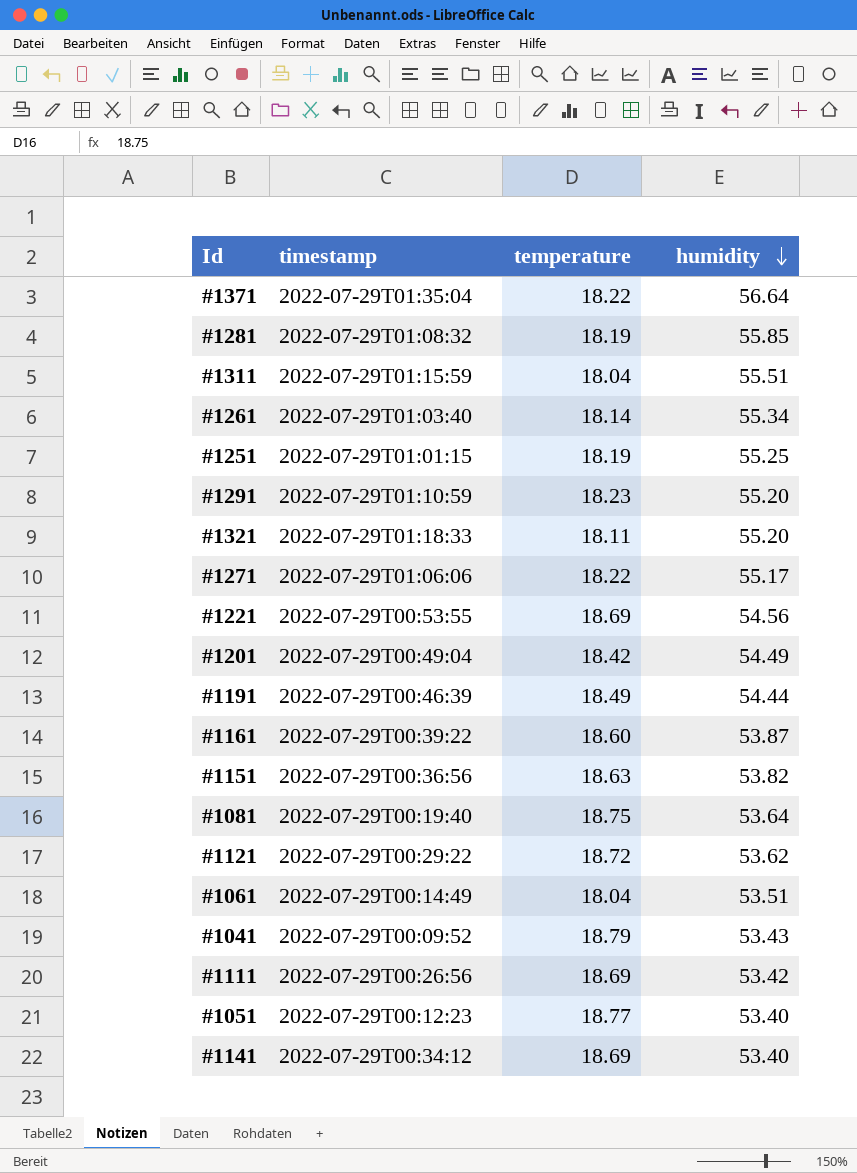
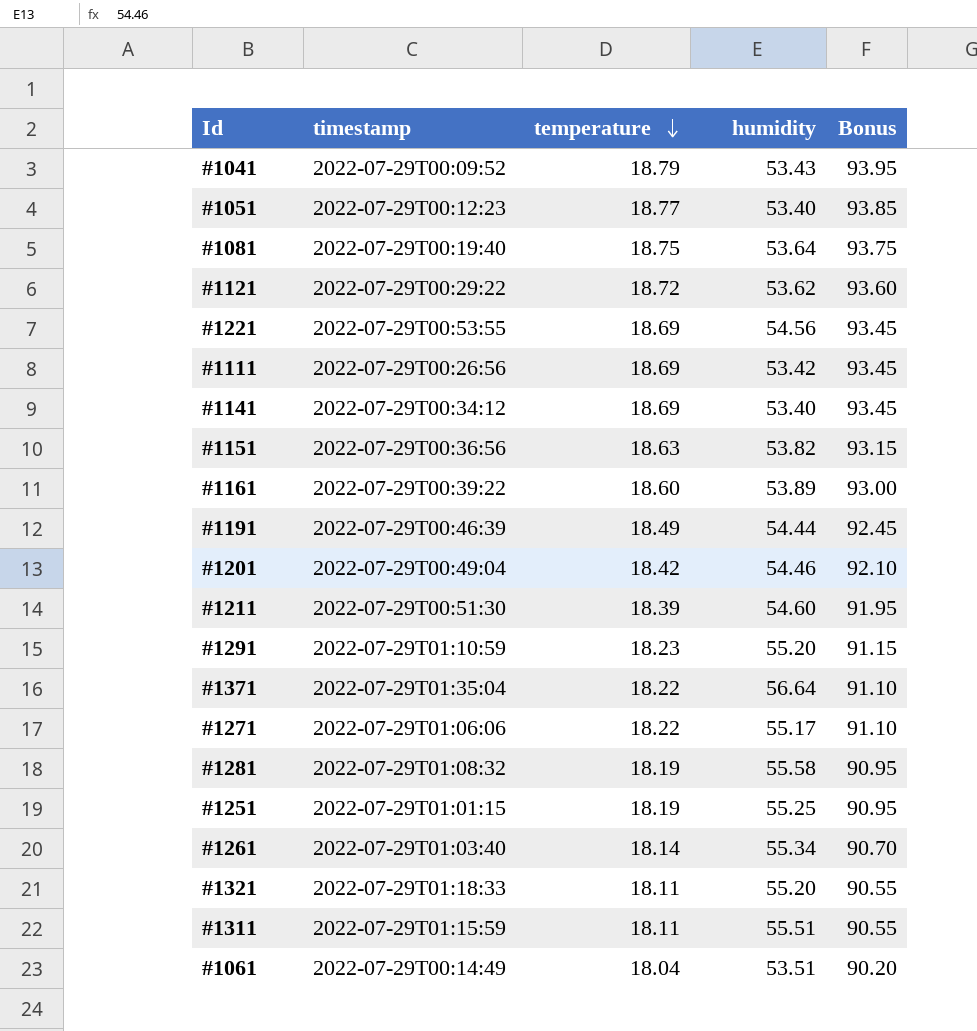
row order: humidity descending -> temperature descending
column Bonus | formula: none -> [temperature] * 5
#1161 | humidity: 53.87 -> 53.89
#1201 | humidity: 54.49 -> 54.46
row #1211: none -> 2022-07-29T00:51:30 | 18.39 | 54.60 | 91.95
#1281 | humidity: 55.85 -> 55.58
#1311 | temperature: 18.04 -> 18.11

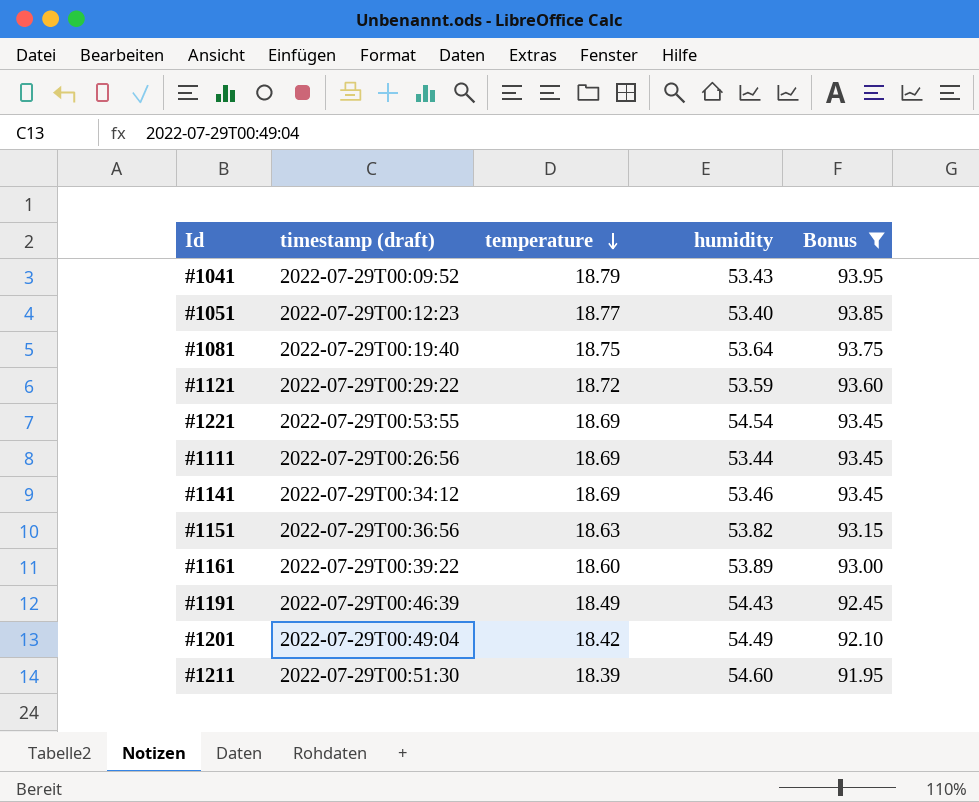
filter: none -> Bonus >= 91.95
column name: timestamp -> timestamp (draft)
#1121 | humidity: 53.62 -> 53.59
#1221 | humidity: 54.56 -> 54.54
#1111 | humidity: 53.42 -> 53.44
#1141 | humidity: 53.40 -> 53.46
#1191 | humidity: 54.44 -> 54.43
#1201 | humidity: 54.46 -> 54.49

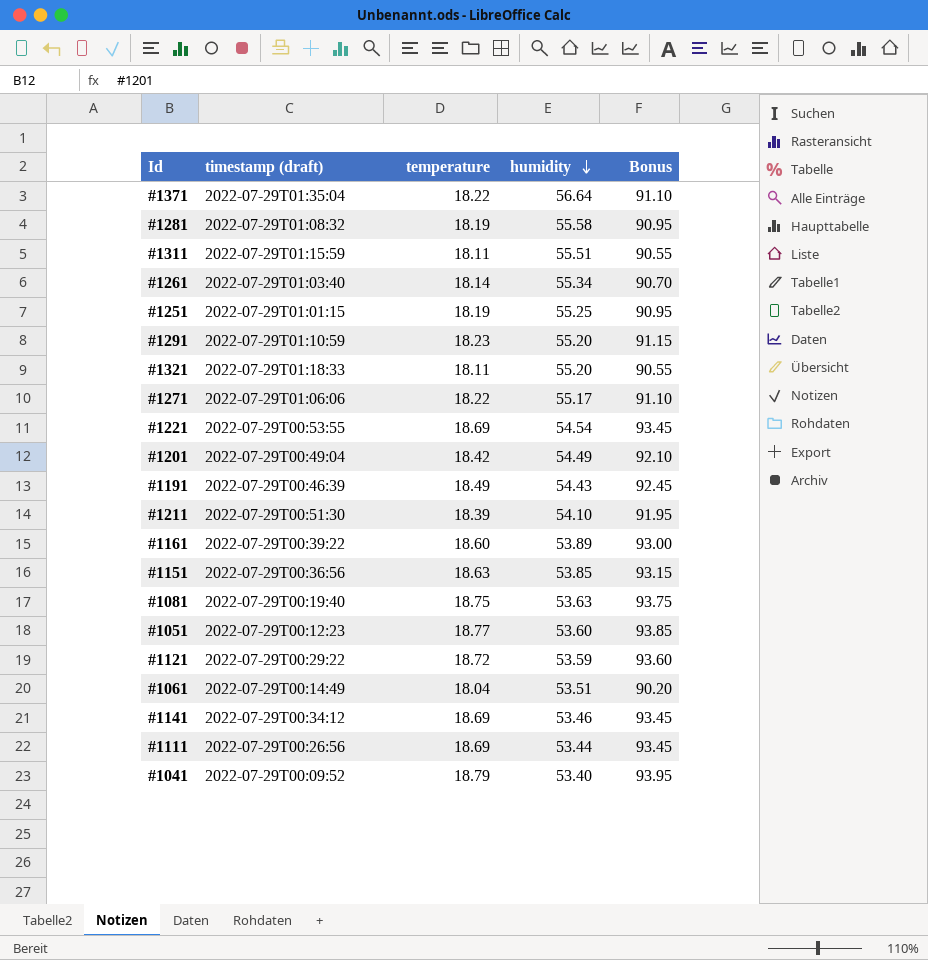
filter: Bonus >= 91.95 -> none
row order: temperature descending -> humidity descending
#1211 | humidity: 54.60 -> 54.10
#1151 | humidity: 53.82 -> 53.85
#1081 | humidity: 53.64 -> 53.63
#1051 | humidity: 53.40 -> 53.60
#1041 | humidity: 53.43 -> 53.40

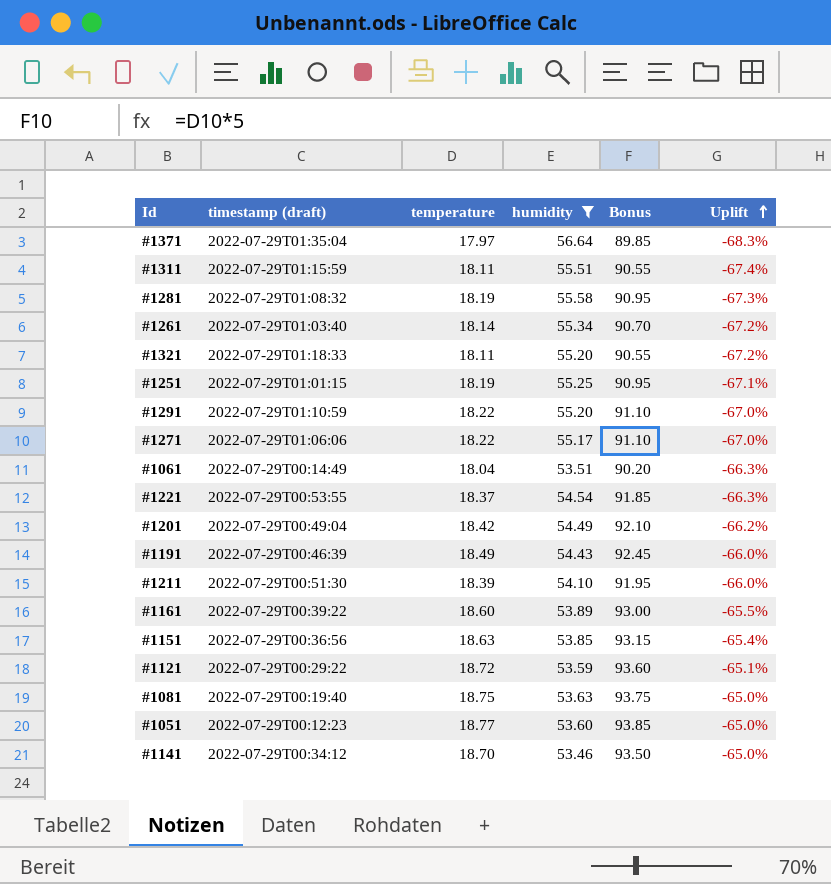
filter: none -> humidity >= 53.46
row order: humidity descending -> Uplift ascending
column Uplift | formula: none -> ([temperature] - [humidity]) / [humidity]
#1371 | temperature: 18.22 -> 17.97
#1371 | Bonus: 91.10 -> 89.85
#1291 | temperature: 18.23 -> 18.22
#1291 | Bonus: 91.15 -> 91.10
#1221 | temperature: 18.69 -> 18.37
#1221 | Bonus: 93.45 -> 91.85
#1141 | temperature: 18.69 -> 18.70
#1141 | Bonus: 93.45 -> 93.50

